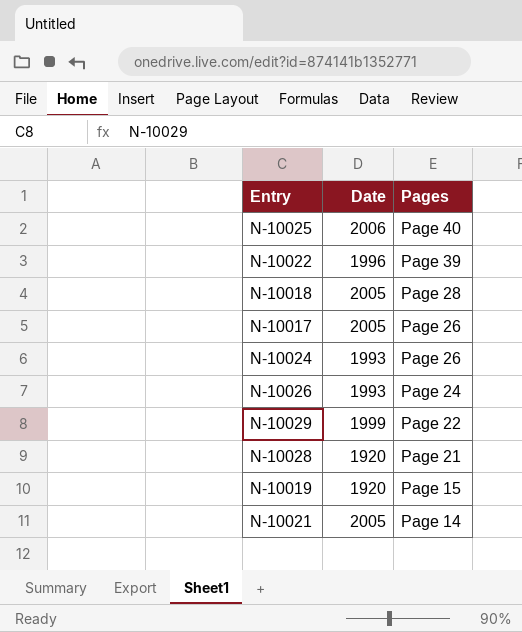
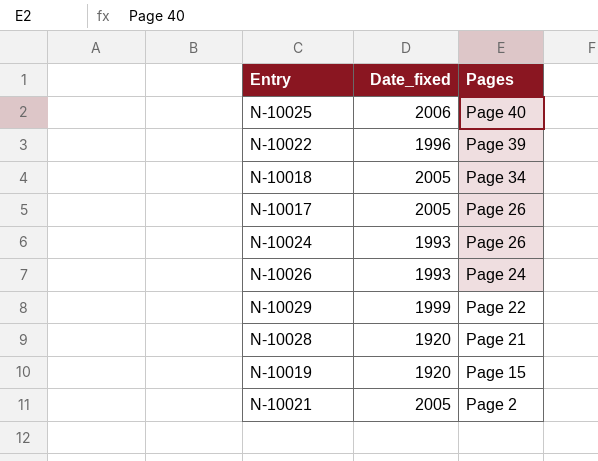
column name: Date -> Date_fixed
N-10018 | Pages: Page 28 -> Page 34
N-10021 | Pages: Page 14 -> Page 2

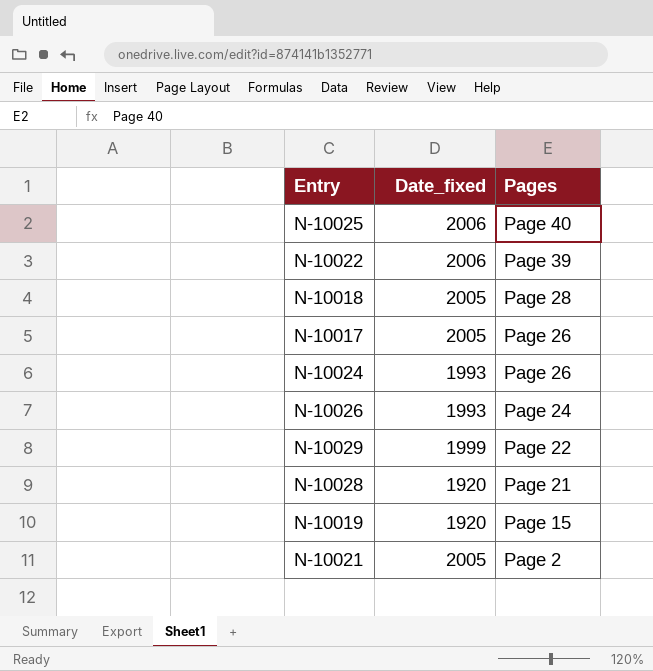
N-10022 | Date_fixed: 1996 -> 2006
N-10018 | Pages: Page 34 -> Page 28

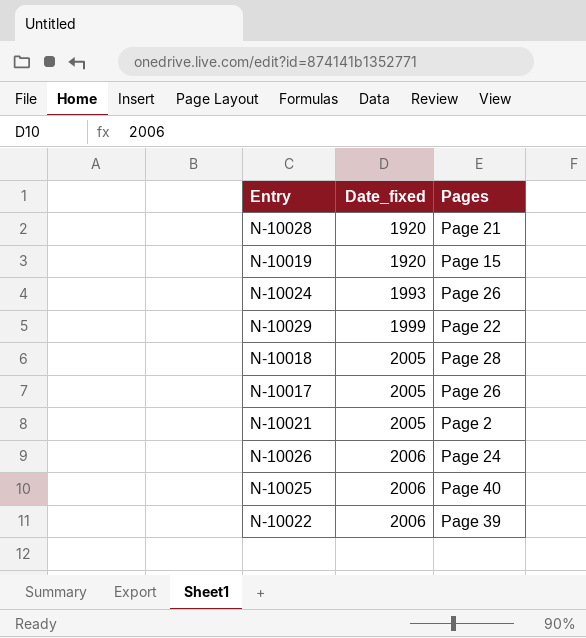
row order: Pages descending -> Date_fixed ascending
N-10026 | Date_fixed: 1993 -> 2006

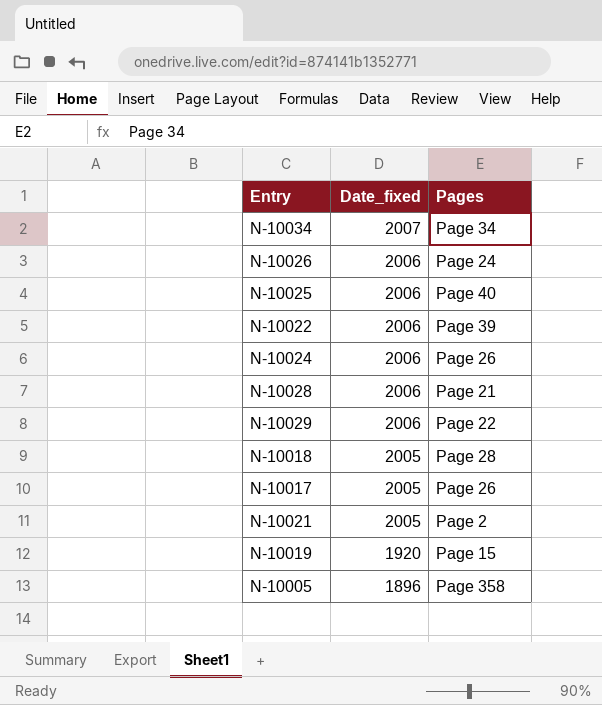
row order: Date_fixed ascending -> Date_fixed descending
row N-10034: none -> 2007 | Page 34
N-10024 | Date_fixed: 1993 -> 2006
N-10028 | Date_fixed: 1920 -> 2006
N-10029 | Date_fixed: 1999 -> 2006
row N-10005: none -> 1896 | Page 358

